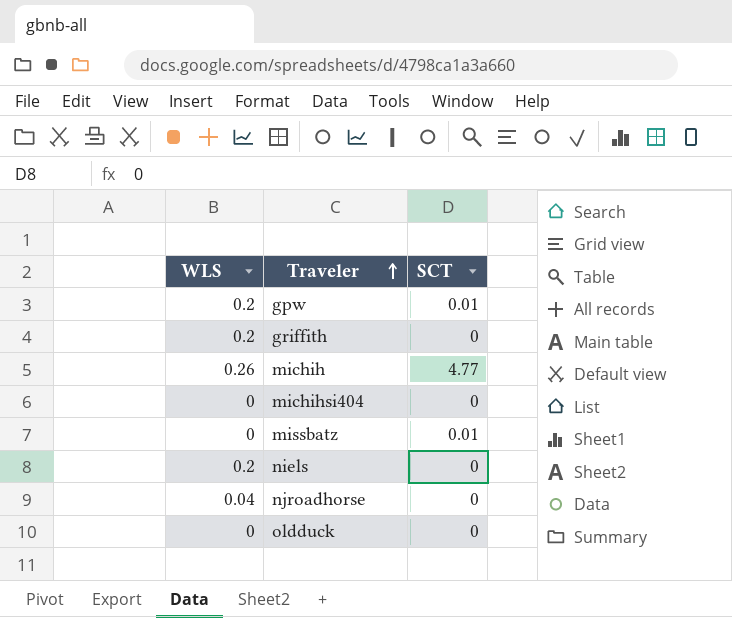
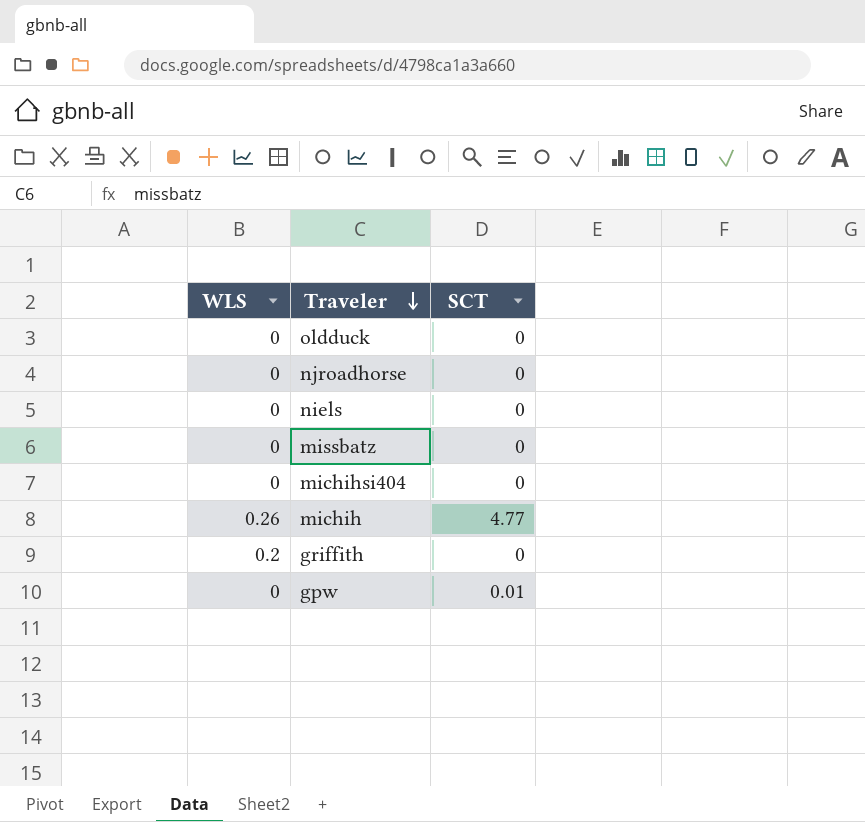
row order: Traveler ascending -> Traveler descending
njroadhorse | WLS: 0.04 -> 0
niels | WLS: 0.2 -> 0
missbatz | SCT: 0.01 -> 0
gpw | WLS: 0.2 -> 0

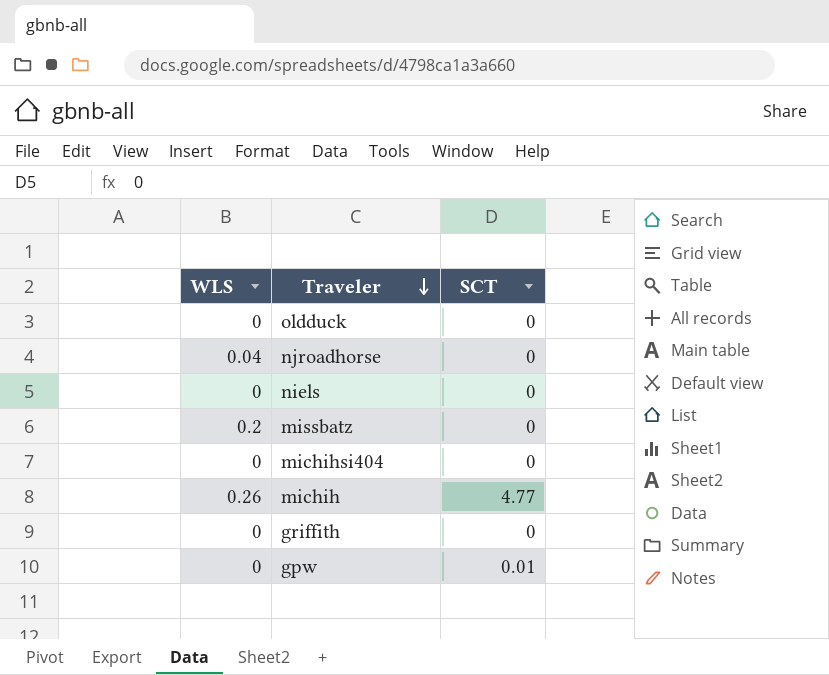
njroadhorse | WLS: 0 -> 0.04
missbatz | WLS: 0 -> 0.2
griffith | WLS: 0.2 -> 0

